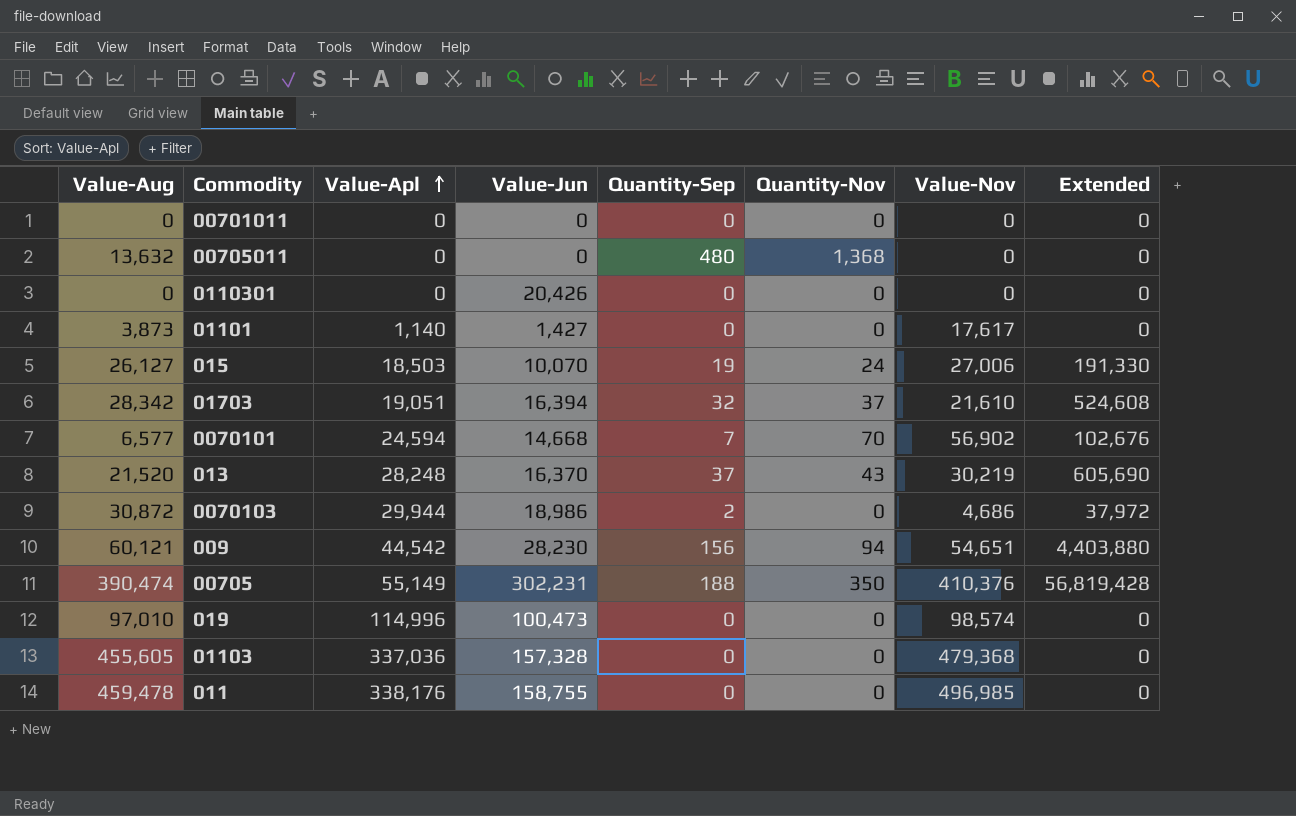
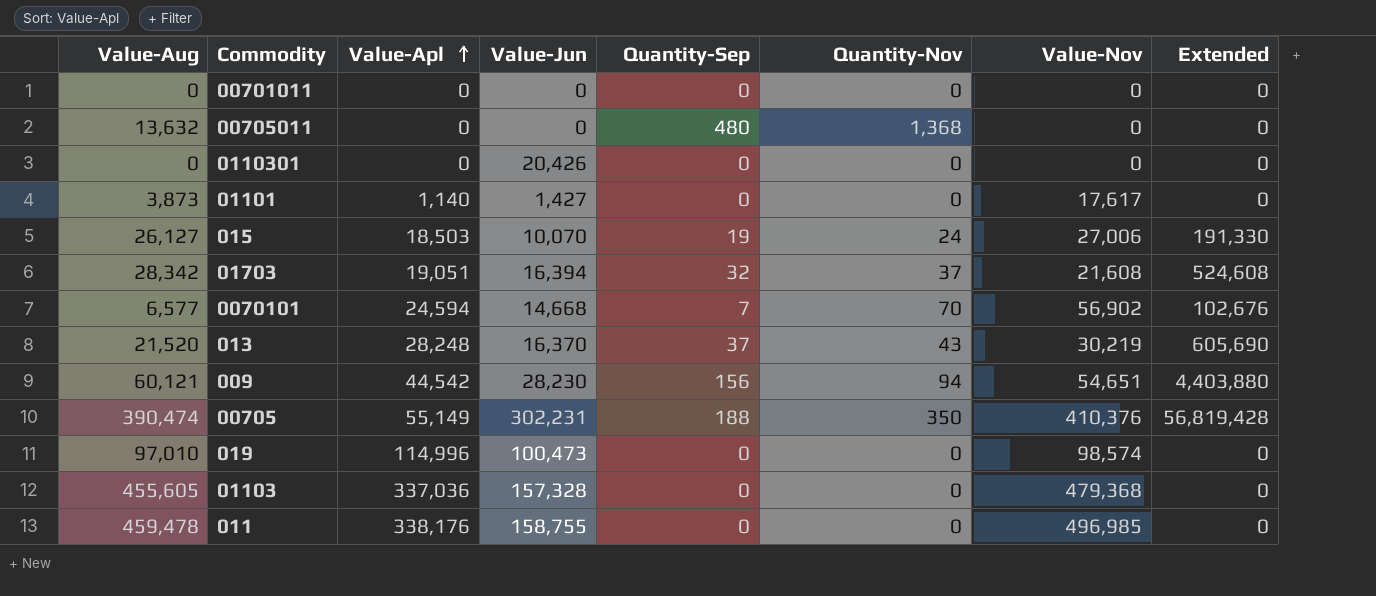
row 0070103: 30,872 | 29,944 | 18,986 | 2 | 0 | 4,686 | 37,972 -> none
01703 | Value-Nov: 21,610 -> 21,608

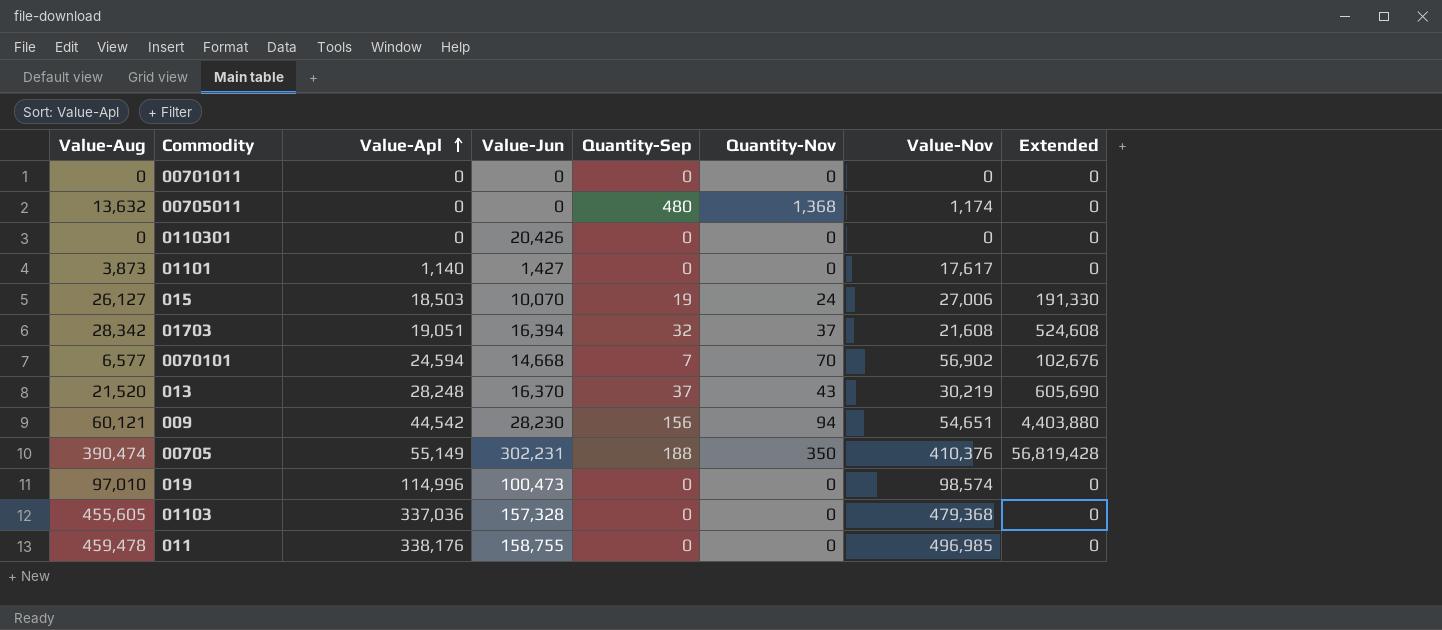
00705011 | Value-Nov: 0 -> 1,174

